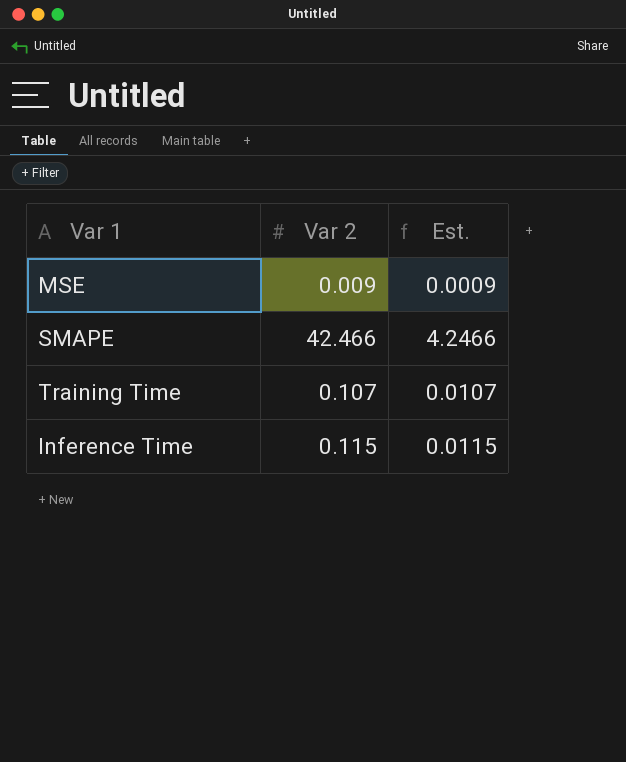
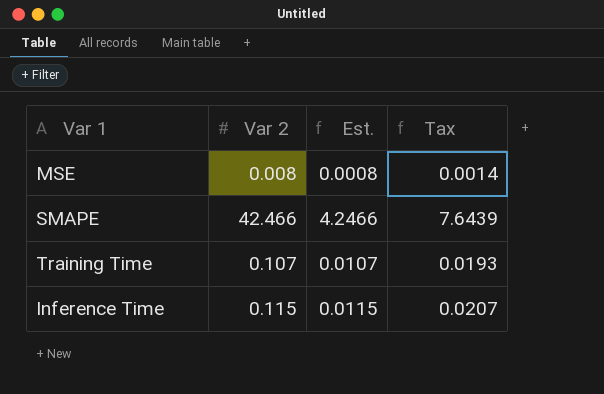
column Tax | formula: none -> [Var 2] * 0.18
MSE | Var 2: 0.009 -> 0.008
MSE | Est.: 0.0009 -> 0.0008

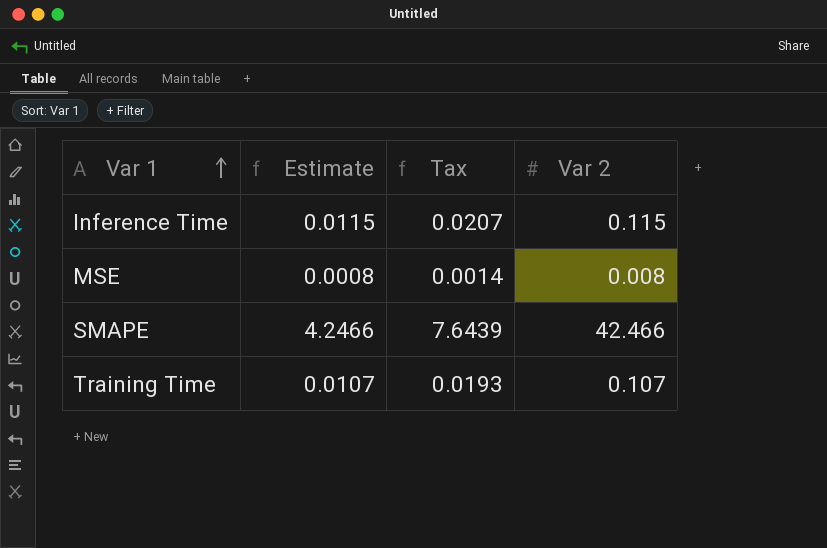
row order: none -> Var 1 ascending
column name: Est. -> Estimate
column Var 2 | position: 2 -> 4

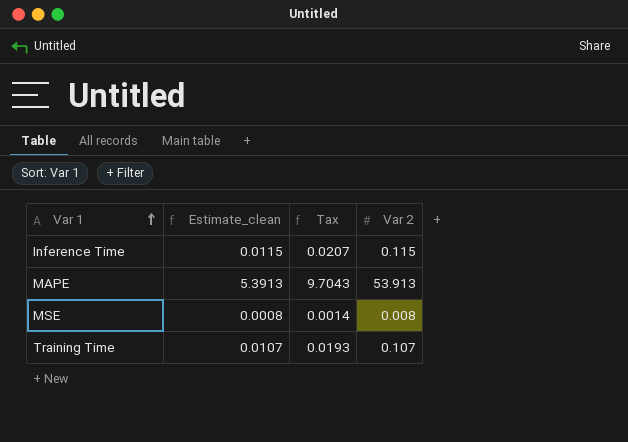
column name: Estimate -> Estimate_clean
row SMAPE: 4.2466 | 7.6439 | 42.466 -> none
row MAPE: none -> 5.3913 | 9.7043 | 53.913

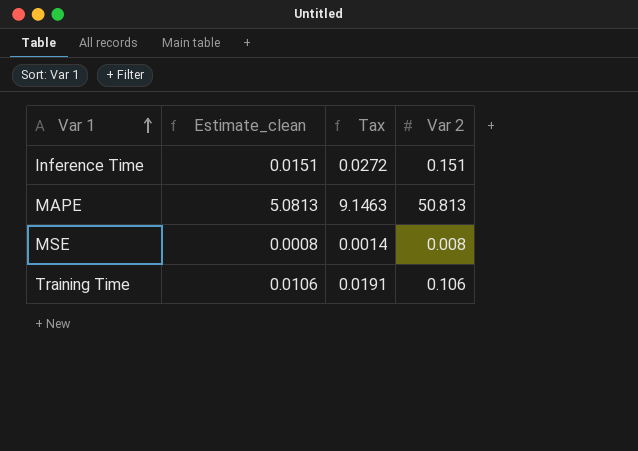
Inference Time | Estimate_clean: 0.0115 -> 0.0151
Inference Time | Tax: 0.0207 -> 0.0272
Inference Time | Var 2: 0.115 -> 0.151
MAPE | Estimate_clean: 5.3913 -> 5.0813
MAPE | Tax: 9.7043 -> 9.1463
MAPE | Var 2: 53.913 -> 50.813
Training Time | Estimate_clean: 0.0107 -> 0.0106
Training Time | Tax: 0.0193 -> 0.0191
Training Time | Var 2: 0.107 -> 0.106

